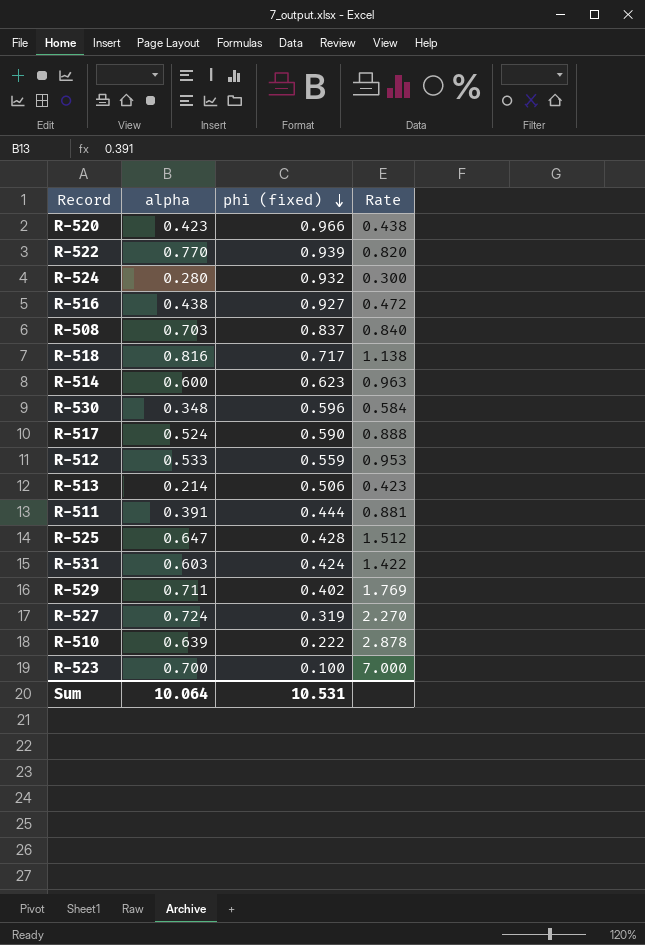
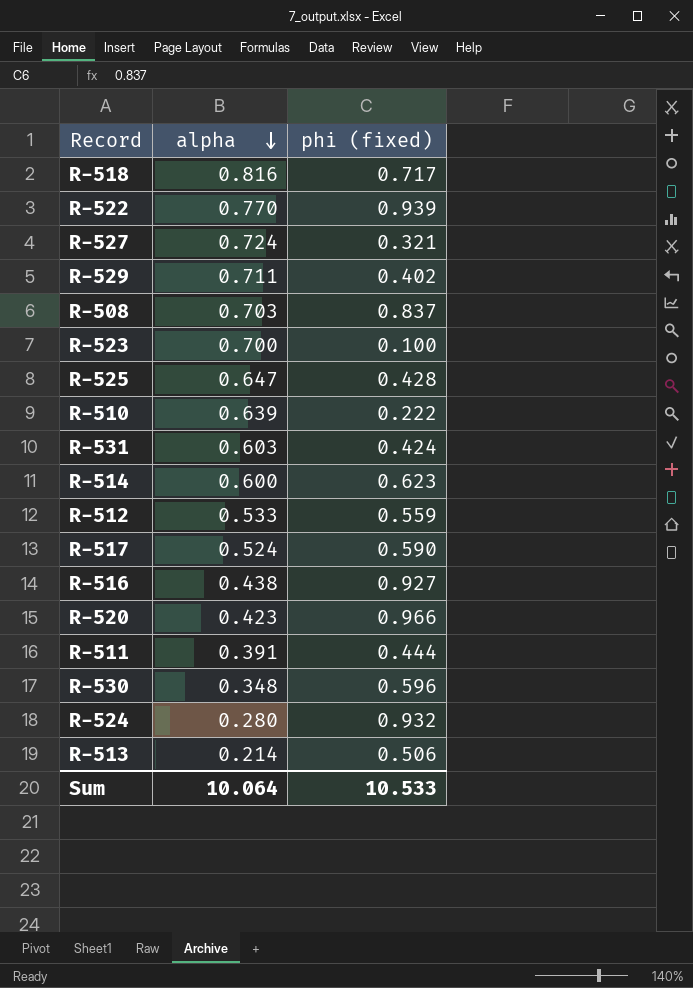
row order: phi (fixed) descending -> alpha descending
column Rate | formula: [alpha] / [phi (fixed)] -> none
R-527 | phi (fixed): 0.319 -> 0.321
Sum | phi (fixed): 10.531 -> 10.533

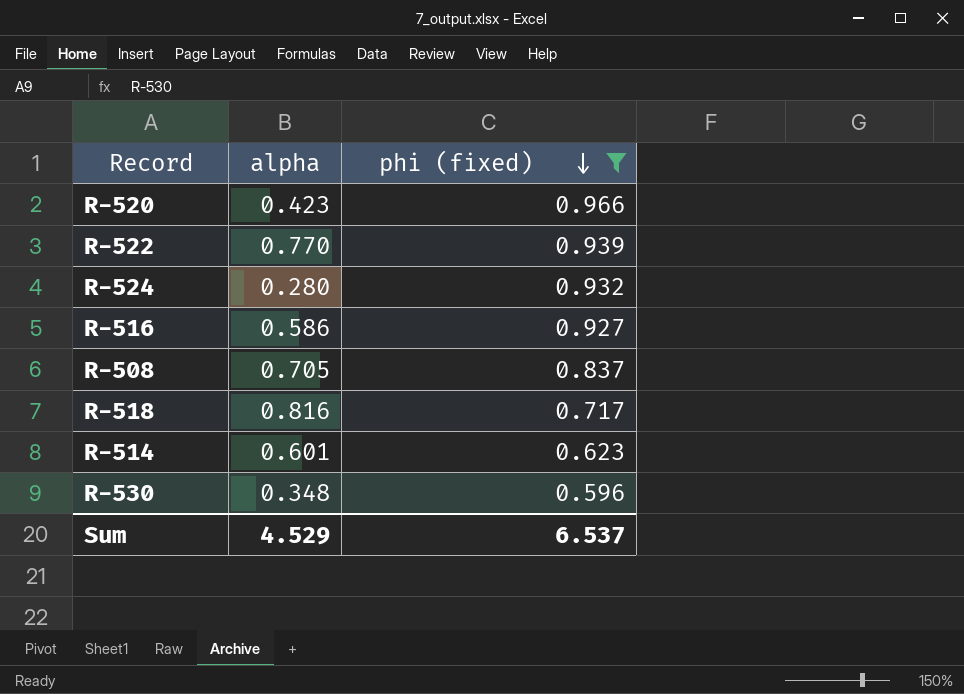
filter: none -> phi (fixed) >= 0.596
row order: alpha descending -> phi (fixed) descending
R-516 | alpha: 0.438 -> 0.586
R-508 | alpha: 0.703 -> 0.705
R-514 | alpha: 0.600 -> 0.601
Sum | alpha: 10.064 -> 4.529
Sum | phi (fixed): 10.533 -> 6.537

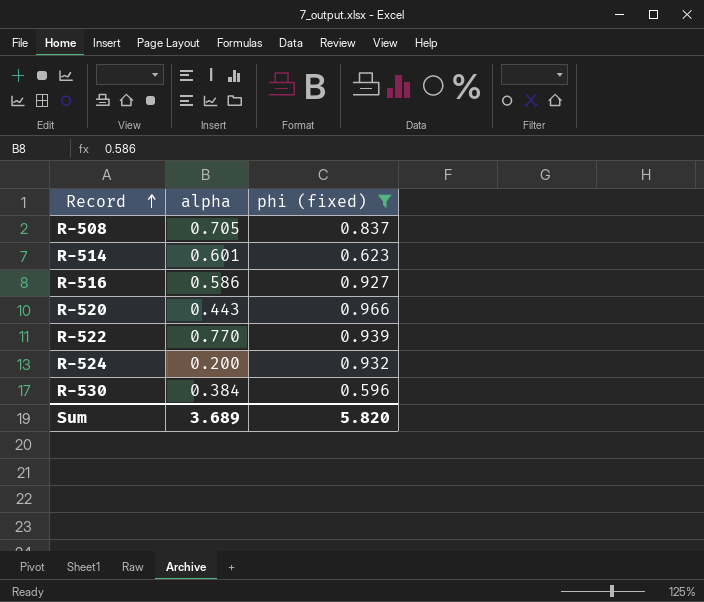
row order: phi (fixed) descending -> Record ascending
row R-518: 0.816 | 0.717 -> none
R-520 | alpha: 0.423 -> 0.443
R-524 | alpha: 0.280 -> 0.200
R-530 | alpha: 0.348 -> 0.384
Sum | alpha: 4.529 -> 3.689
Sum | phi (fixed): 6.537 -> 5.820

